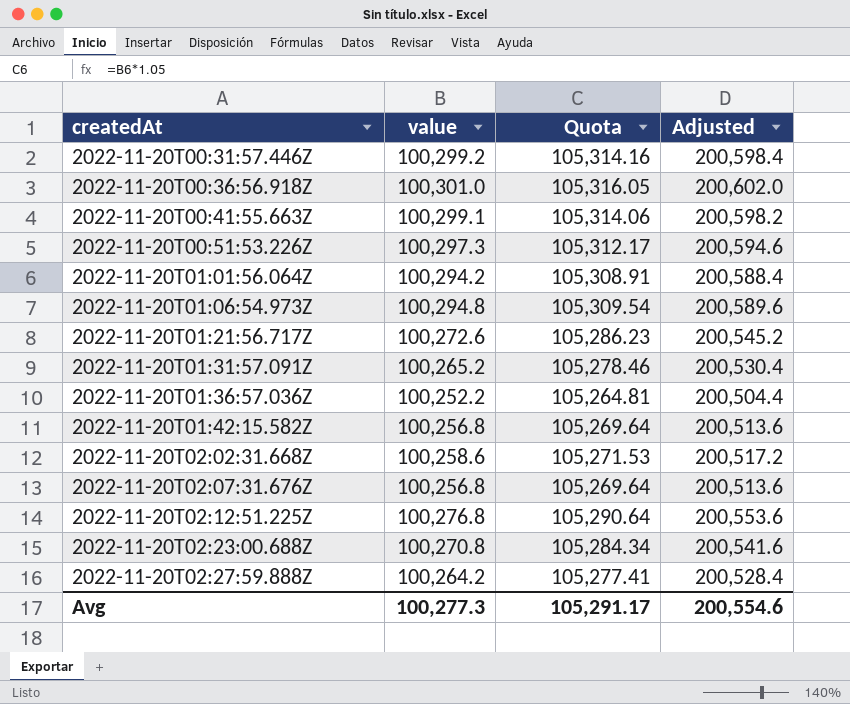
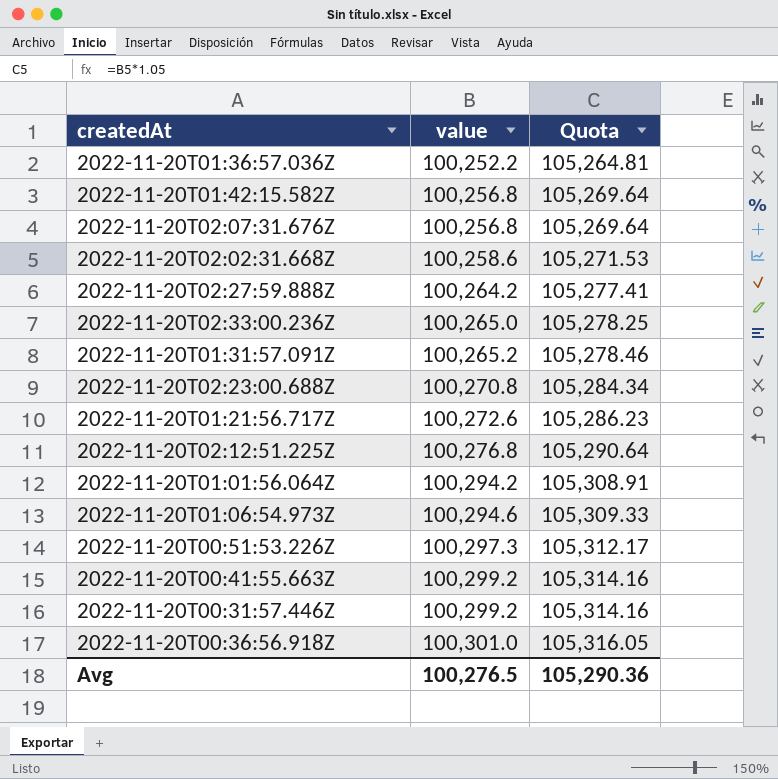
row order: createdAt ascending -> value ascending
column Adjusted | formula: [value] * 2 -> none
row 2022-11-20T02:33:00.236Z: none -> 100,265.0 | 105,278.25
2022-11-20T01:06:54.973Z | value: 100,294.8 -> 100,294.6
2022-11-20T01:06:54.973Z | Quota: 105,309.54 -> 105,309.33
2022-11-20T00:41:55.663Z | value: 100,299.1 -> 100,299.2
2022-11-20T00:41:55.663Z | Quota: 105,314.06 -> 105,314.16
Avg | value: 100,277.3 -> 100,276.5
Avg | Quota: 105,291.17 -> 105,290.36

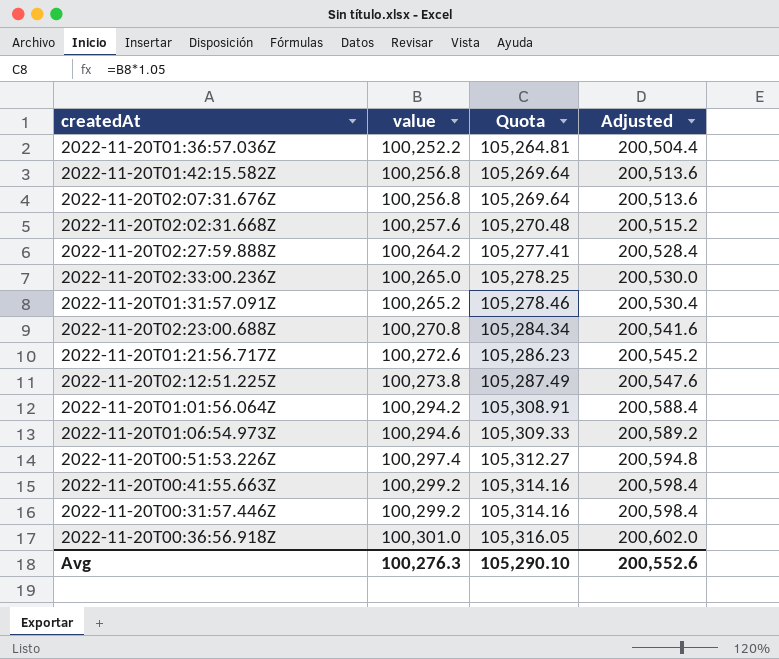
column Adjusted | formula: none -> [value] * 2
2022-11-20T02:02:31.668Z | value: 100,258.6 -> 100,257.6
2022-11-20T02:02:31.668Z | Quota: 105,271.53 -> 105,270.48
2022-11-20T02:12:51.225Z | value: 100,276.8 -> 100,273.8
2022-11-20T02:12:51.225Z | Quota: 105,290.64 -> 105,287.49
2022-11-20T00:51:53.226Z | value: 100,297.3 -> 100,297.4
2022-11-20T00:51:53.226Z | Quota: 105,312.17 -> 105,312.27
Avg | value: 100,276.5 -> 100,276.3
Avg | Quota: 105,290.36 -> 105,290.10

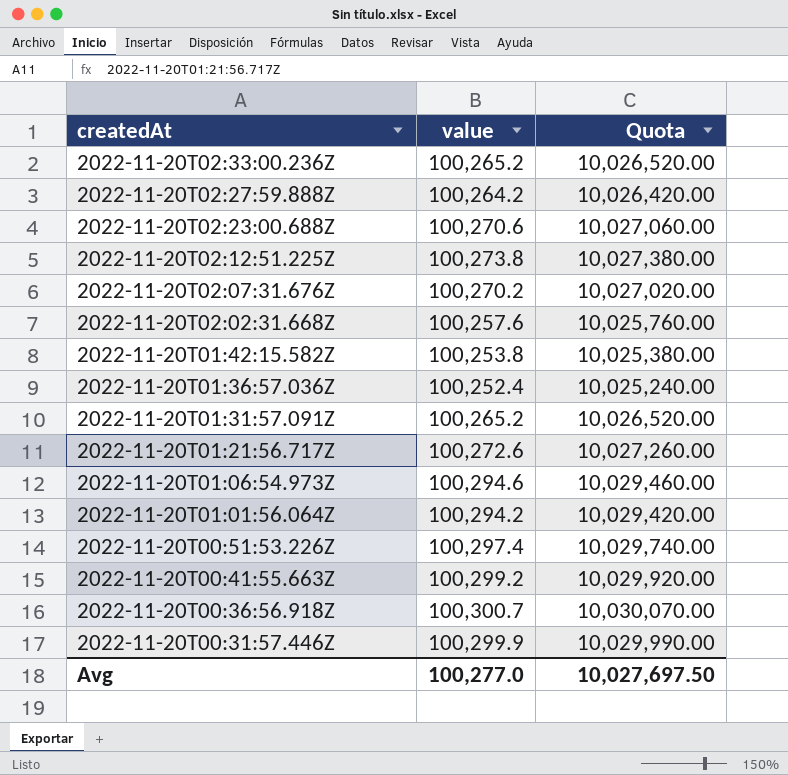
row order: value ascending -> createdAt descending
column Adjusted | formula: [value] * 2 -> none
column Quota | formula: [value] * 1.05 -> [value] * 100
2022-11-20T02:33:00.236Z | value: 100,265.0 -> 100,265.2
2022-11-20T02:23:00.688Z | value: 100,270.8 -> 100,270.6
2022-11-20T02:07:31.676Z | value: 100,256.8 -> 100,270.2
2022-11-20T01:42:15.582Z | value: 100,256.8 -> 100,253.8
2022-11-20T01:36:57.036Z | value: 100,252.2 -> 100,252.4
2022-11-20T00:36:56.918Z | value: 100,301.0 -> 100,300.7
2022-11-20T00:31:57.446Z | value: 100,299.2 -> 100,299.9
Avg | value: 100,276.3 -> 100,277.0
Avg | Quota: 105,290.10 -> 10,027,697.50

